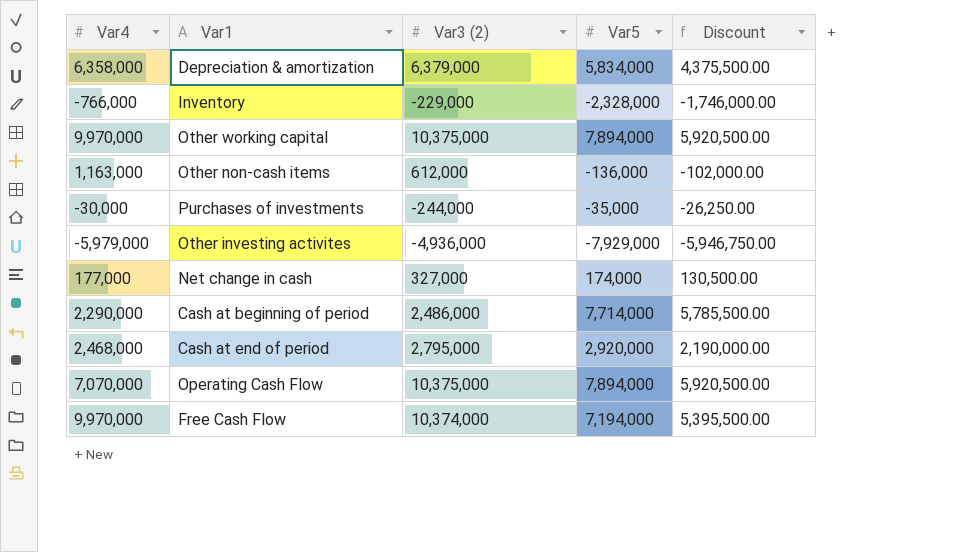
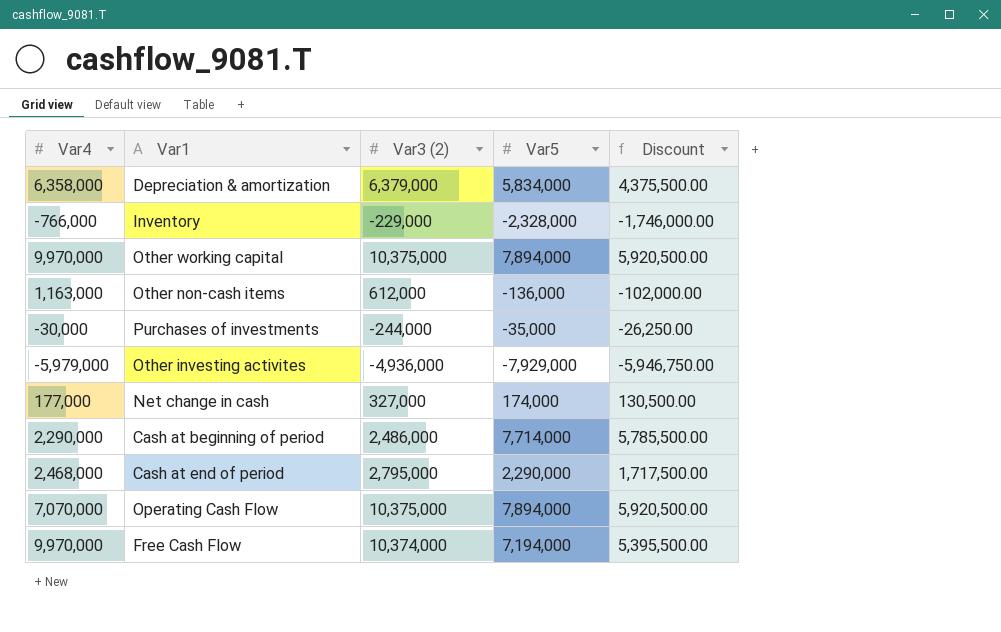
Cash at end of period | Var5: 2,920,000 -> 2,290,000
Cash at end of period | Discount: 2,190,000.00 -> 1,717,500.00

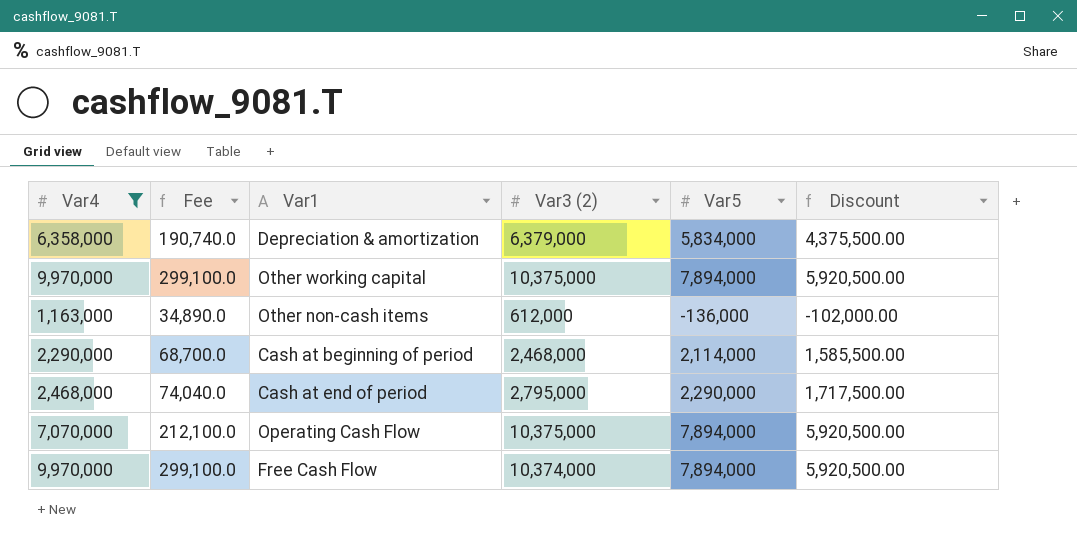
filter: none -> Var4 >= 1,163,000
column Fee | formula: none -> [Var4] * 0.03
Cash at beginning of period | Var3 (2): 2,486,000 -> 2,468,000
Cash at beginning of period | Var5: 7,714,000 -> 2,114,000
Cash at beginning of period | Discount: 5,785,500.00 -> 1,585,500.00
Free Cash Flow | Var5: 7,194,000 -> 7,894,000
Free Cash Flow | Discount: 5,395,500.00 -> 5,920,500.00

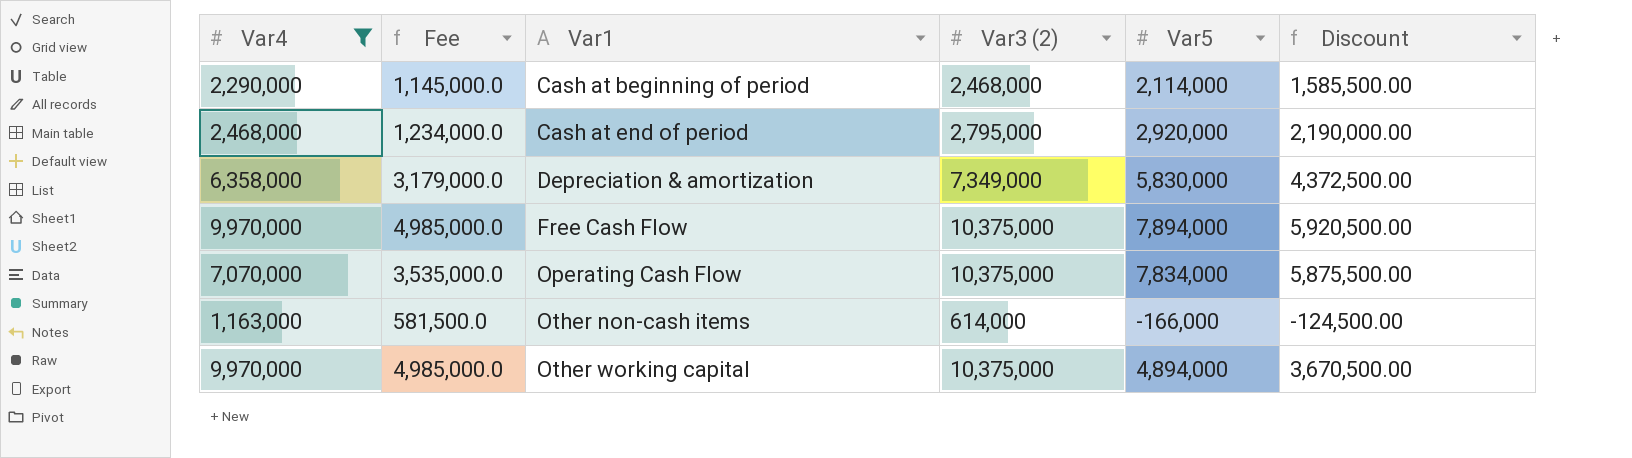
row order: none -> Var1 ascending
column Fee | formula: [Var4] * 0.03 -> [Var4] * 0.5
Cash at end of period | Var5: 2,290,000 -> 2,920,000
Cash at end of period | Discount: 1,717,500.00 -> 2,190,000.00
Depreciation & amortization | Var3 (2): 6,379,000 -> 7,349,000
Depreciation & amortization | Var5: 5,834,000 -> 5,830,000
Depreciation & amortization | Discount: 4,375,500.00 -> 4,372,500.00
Free Cash Flow | Var3 (2): 10,374,000 -> 10,375,000
Operating Cash Flow | Var5: 7,894,000 -> 7,834,000
Operating Cash Flow | Discount: 5,920,500.00 -> 5,875,500.00
Other non-cash items | Var3 (2): 612,000 -> 614,000
Other non-cash items | Var5: -136,000 -> -166,000
Other non-cash items | Discount: -102,000.00 -> -124,500.00
Other working capital | Var5: 7,894,000 -> 4,894,000
Other working capital | Discount: 5,920,500.00 -> 3,670,500.00

